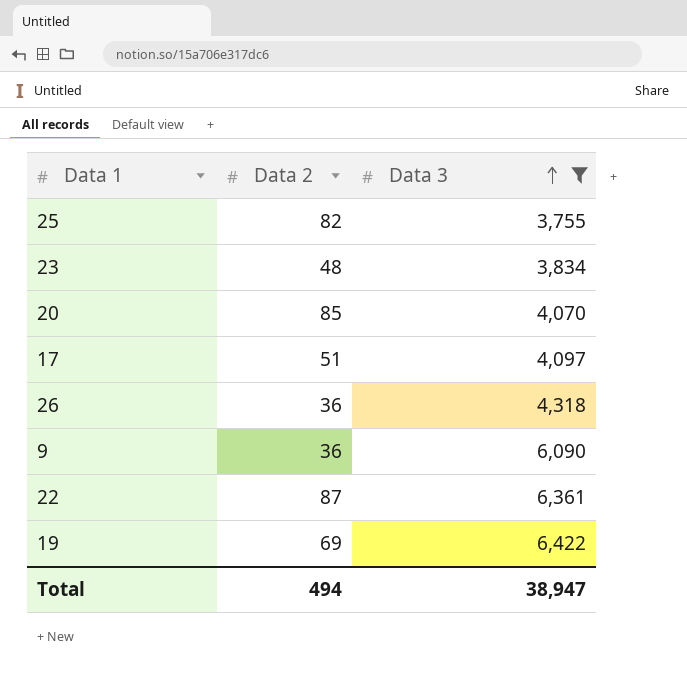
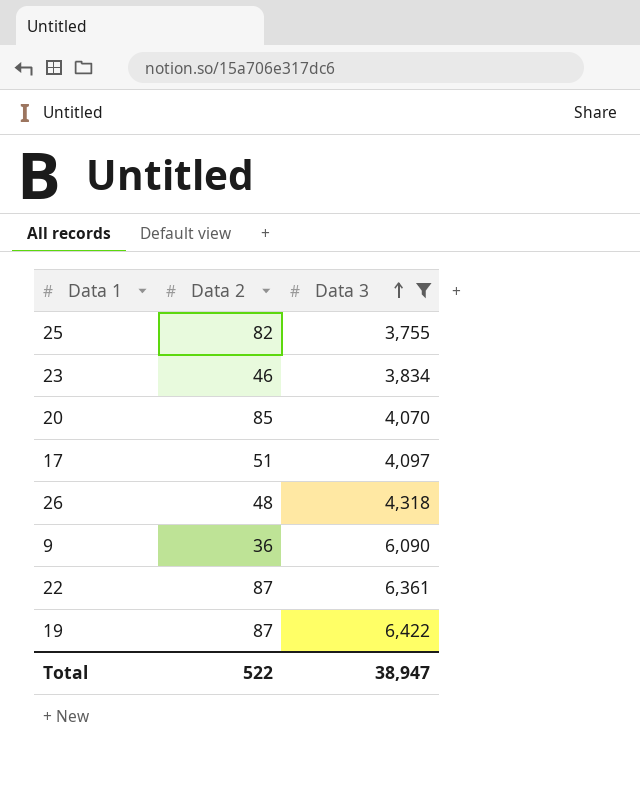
23 | Data 2: 48 -> 46
26 | Data 2: 36 -> 48
19 | Data 2: 69 -> 87
Total | Data 2: 494 -> 522

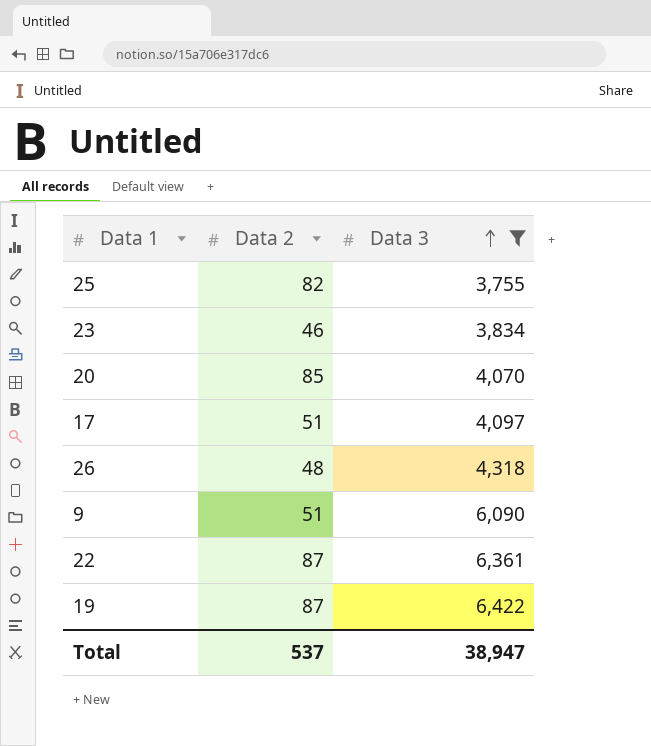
9 | Data 2: 36 -> 51
Total | Data 2: 522 -> 537

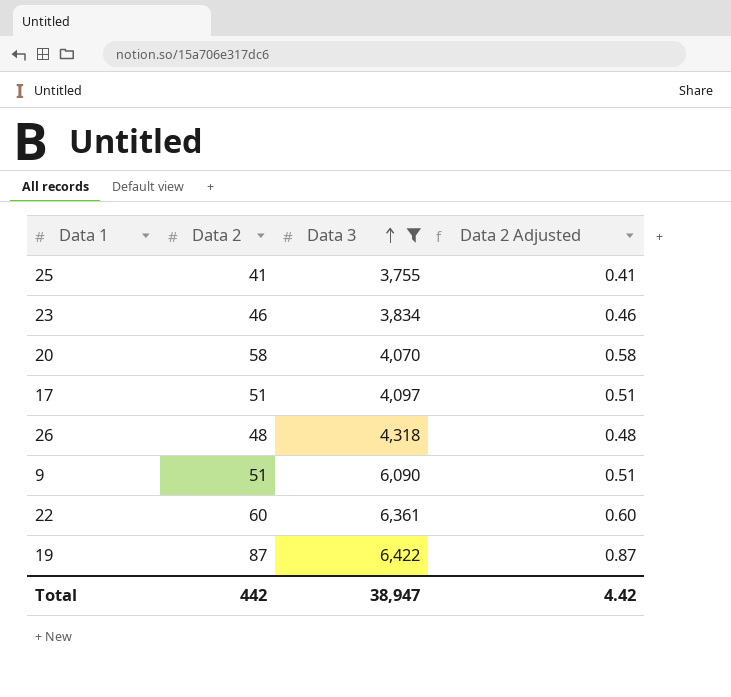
column Data 2 Adjusted | formula: none -> [Data 2] * 0.01
25 | Data 2: 82 -> 41
20 | Data 2: 85 -> 58
22 | Data 2: 87 -> 60
Total | Data 2: 537 -> 442

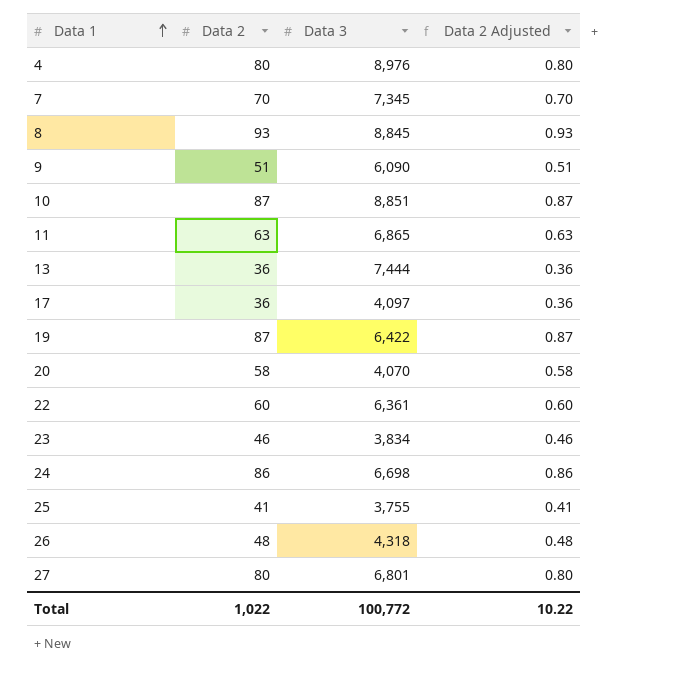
filter: Data 3 <= 6,422 -> none
row order: Data 3 ascending -> Data 1 ascending
17 | Data 2: 51 -> 36
17 | Data 2 Adjusted: 0.51 -> 0.36
Total | Data 2: 442 -> 1,022
Total | Data 3: 38,947 -> 100,772
Total | Data 2 Adjusted: 4.42 -> 10.22

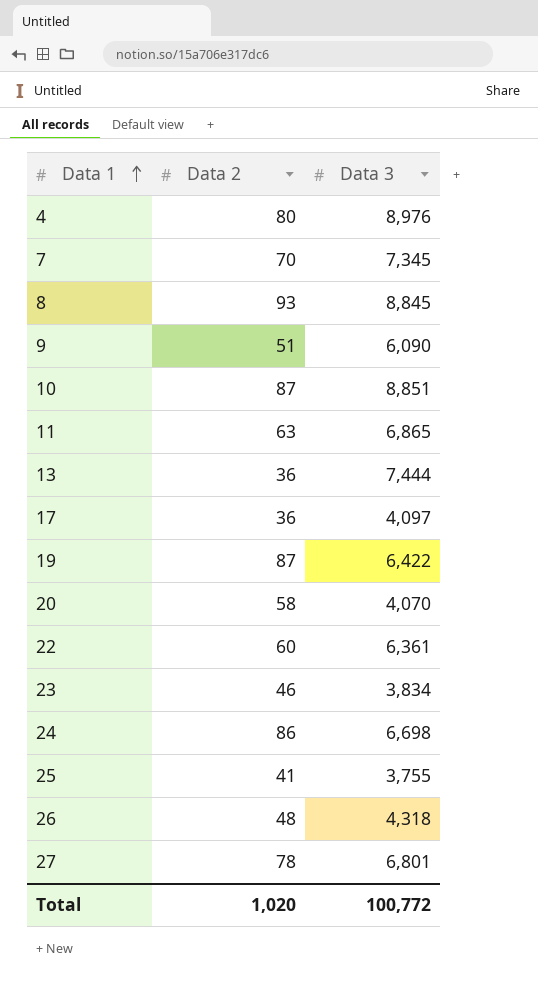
column Data 2 Adjusted | formula: [Data 2] * 0.01 -> none
27 | Data 2: 80 -> 78
Total | Data 2: 1,022 -> 1,020

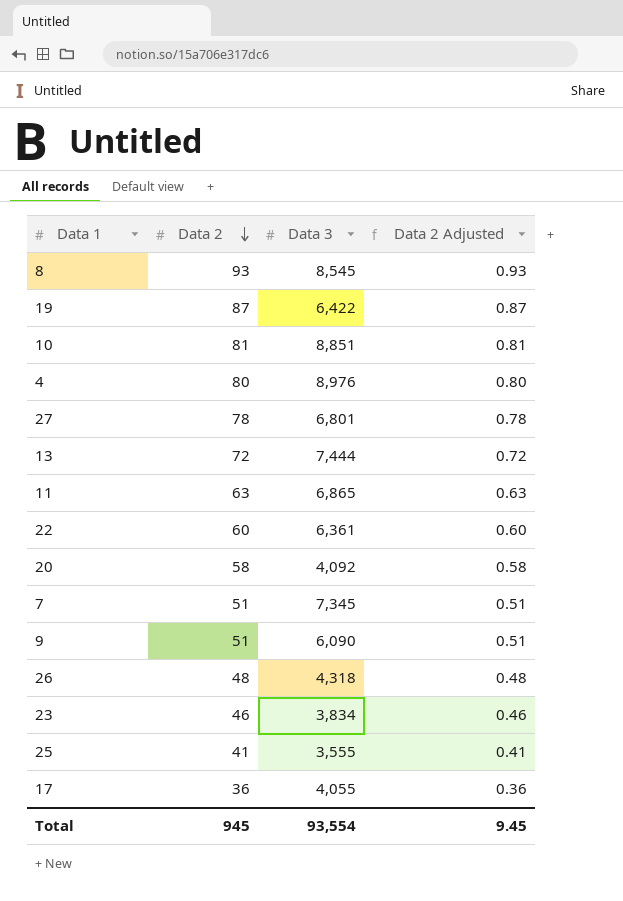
row order: Data 1 ascending -> Data 2 descending
column Data 2 Adjusted | formula: none -> [Data 2] * 0.01
row 24: 86 | 6,698 -> none
8 | Data 3: 8,845 -> 8,545
10 | Data 2: 87 -> 81
13 | Data 2: 36 -> 72
20 | Data 3: 4,070 -> 4,092
7 | Data 2: 70 -> 51
25 | Data 3: 3,755 -> 3,555
17 | Data 3: 4,097 -> 4,055
Total | Data 2: 1,020 -> 945
Total | Data 3: 100,772 -> 93,554

